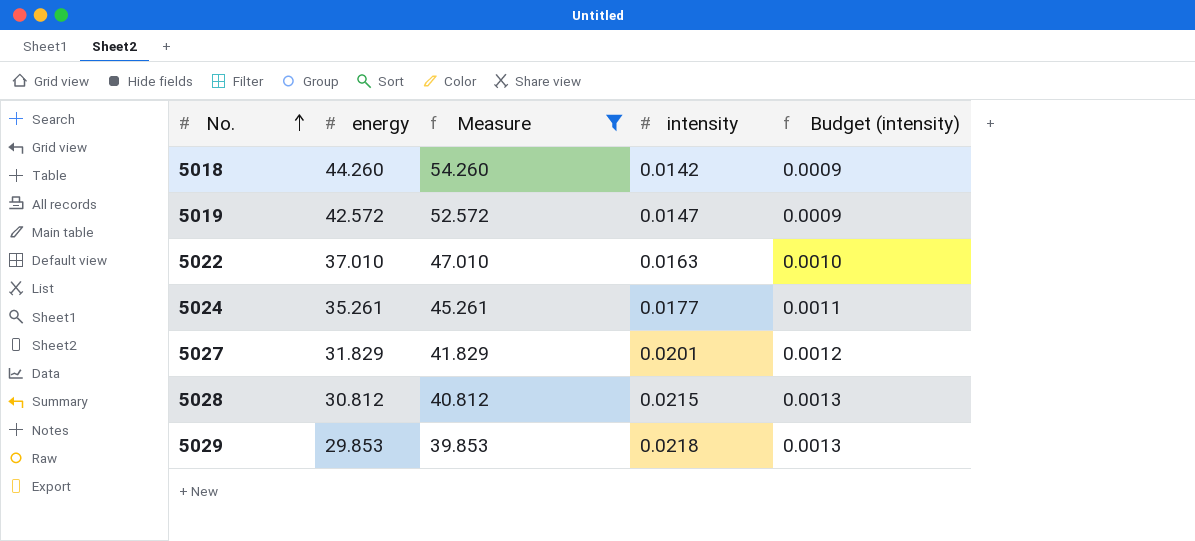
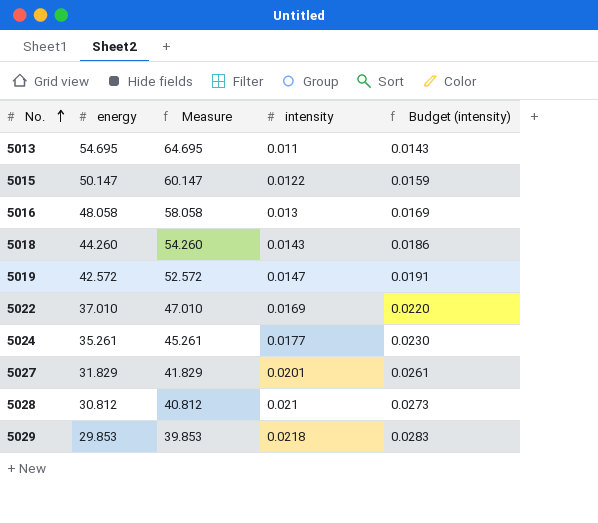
filter: Measure <= 54.260 -> none
column Budget (intensity) | formula: [intensity] * 0.06 -> [intensity] * 1.3
5018 | intensity: 0.0142 -> 0.0143
5022 | intensity: 0.0163 -> 0.0169
5028 | intensity: 0.0215 -> 0.021

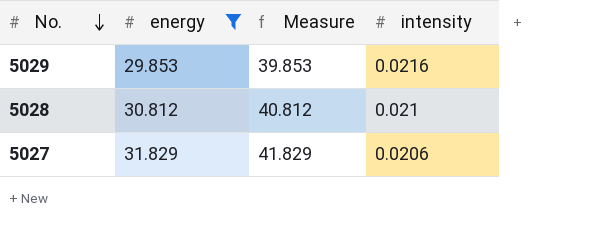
filter: none -> energy <= 31.829
row order: No. ascending -> No. descending
column Budget (intensity) | formula: [intensity] * 1.3 -> none
5029 | intensity: 0.0218 -> 0.0216
5027 | intensity: 0.0201 -> 0.0206

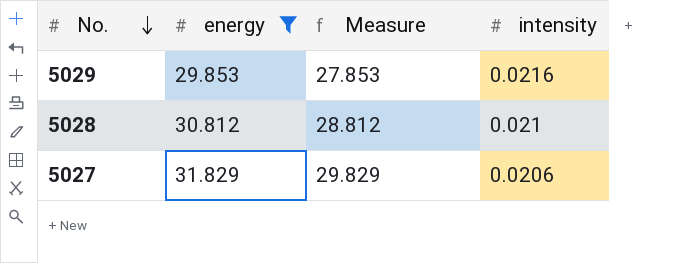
column Measure | formula: [energy] + 10 -> [energy] - 2

